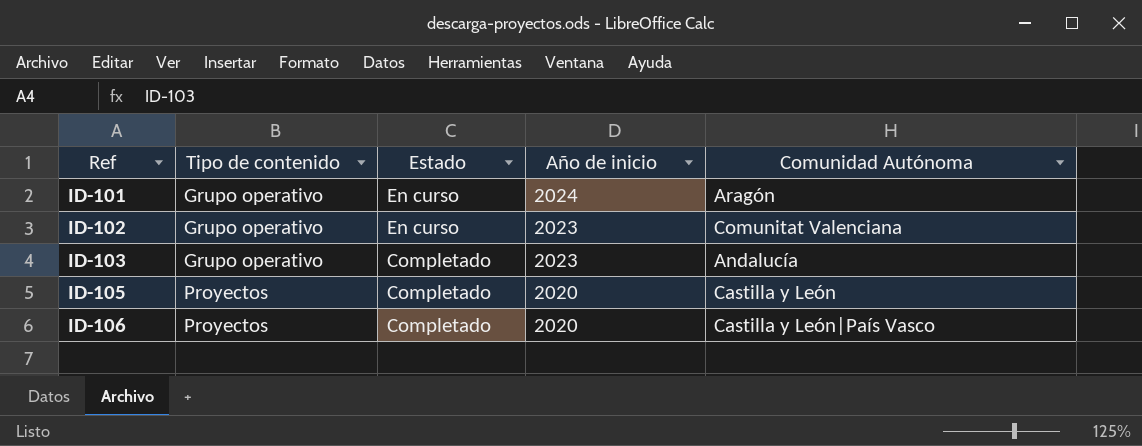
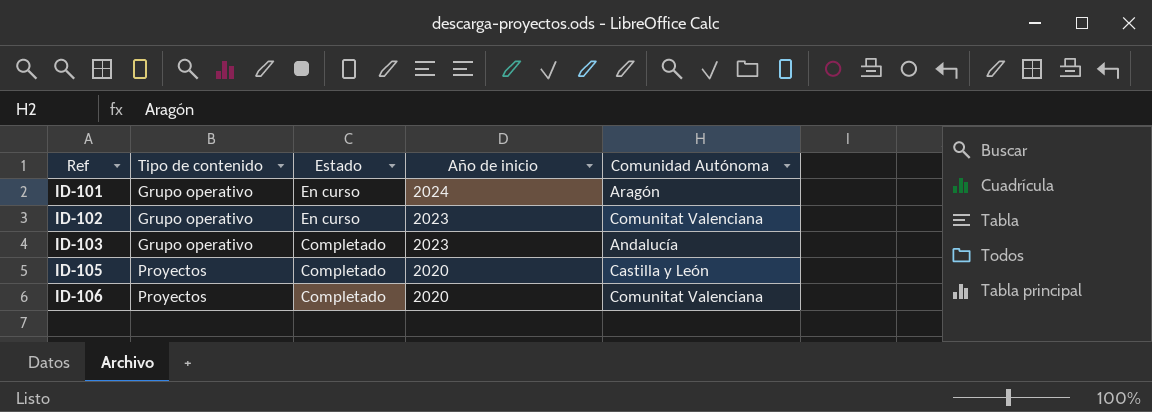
ID-106 | Comunidad Autónoma: Castilla y León|País Vasco -> Comunitat Valenciana

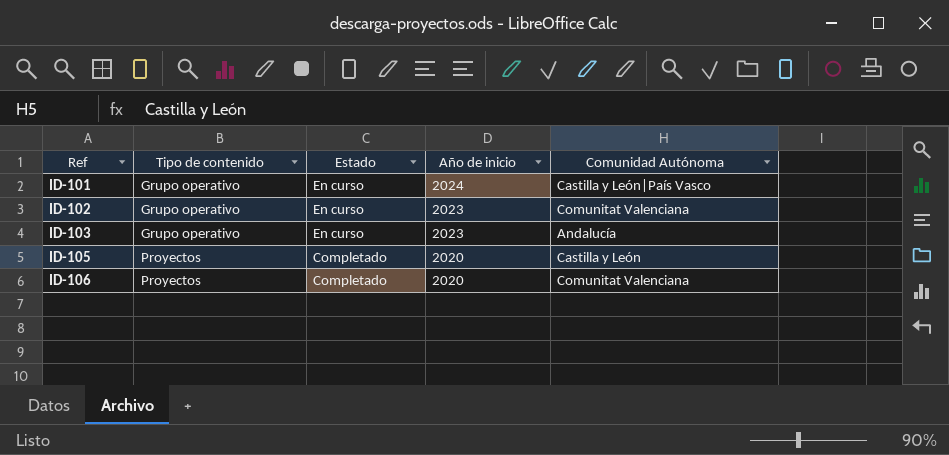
ID-101 | Comunidad Autónoma: Aragón -> Castilla y León|País Vasco
ID-103 | Estado: Completado -> En curso

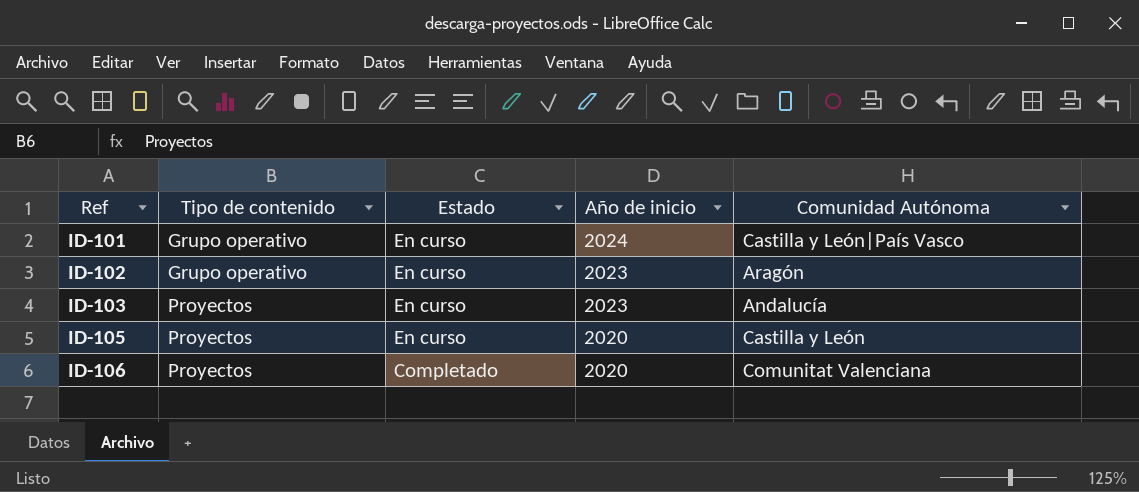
ID-102 | Comunidad Autónoma: Comunitat Valenciana -> Aragón
ID-103 | Tipo de contenido: Grupo operativo -> Proyectos
ID-105 | Estado: Completado -> En curso

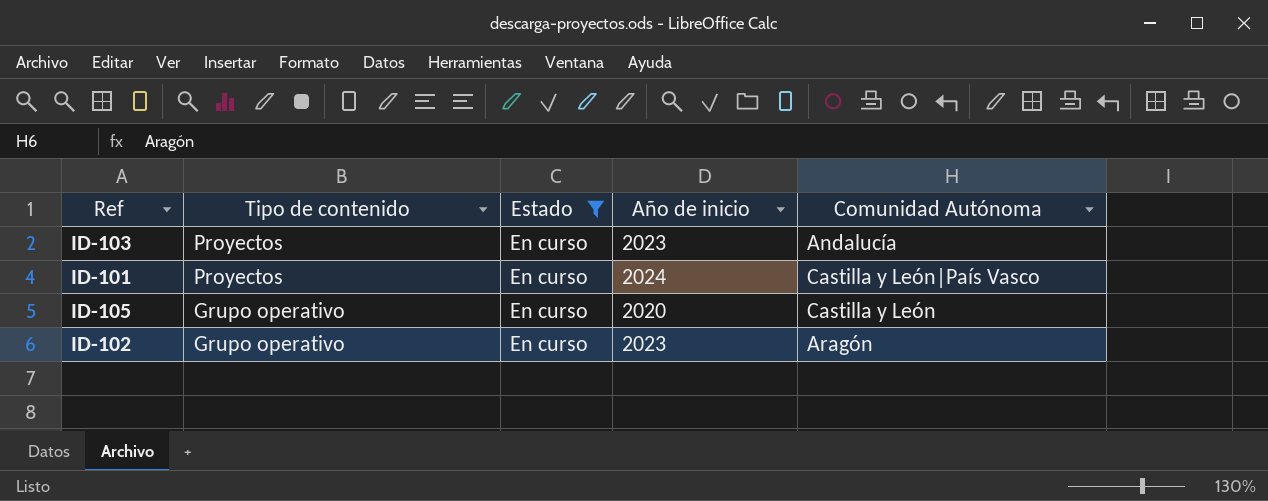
filter: none -> Estado = En curso
row order: Ref ascending -> Tipo de contenido descending
ID-101 | Tipo de contenido: Grupo operativo -> Proyectos
ID-105 | Tipo de contenido: Proyectos -> Grupo operativo

